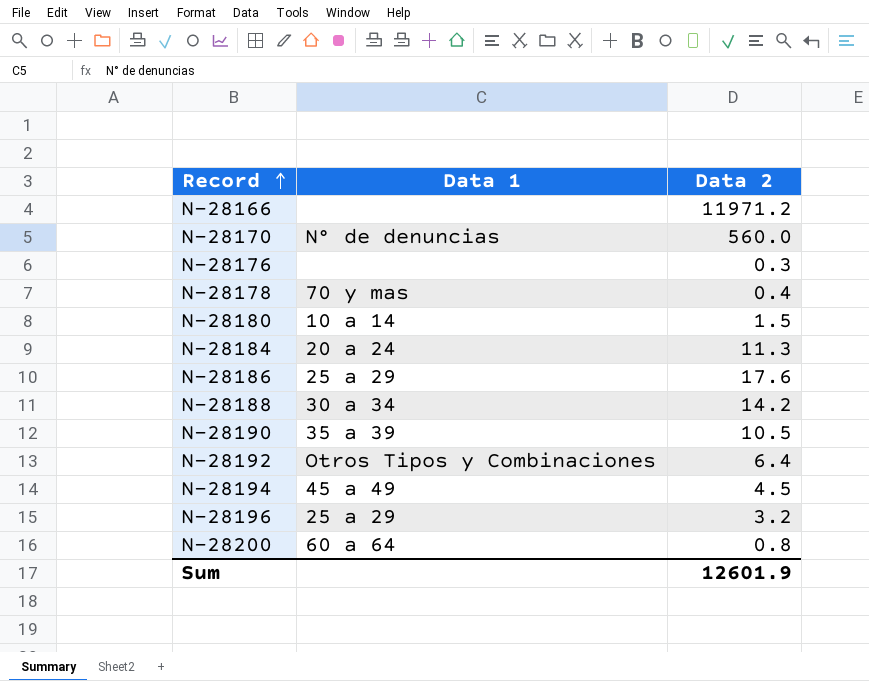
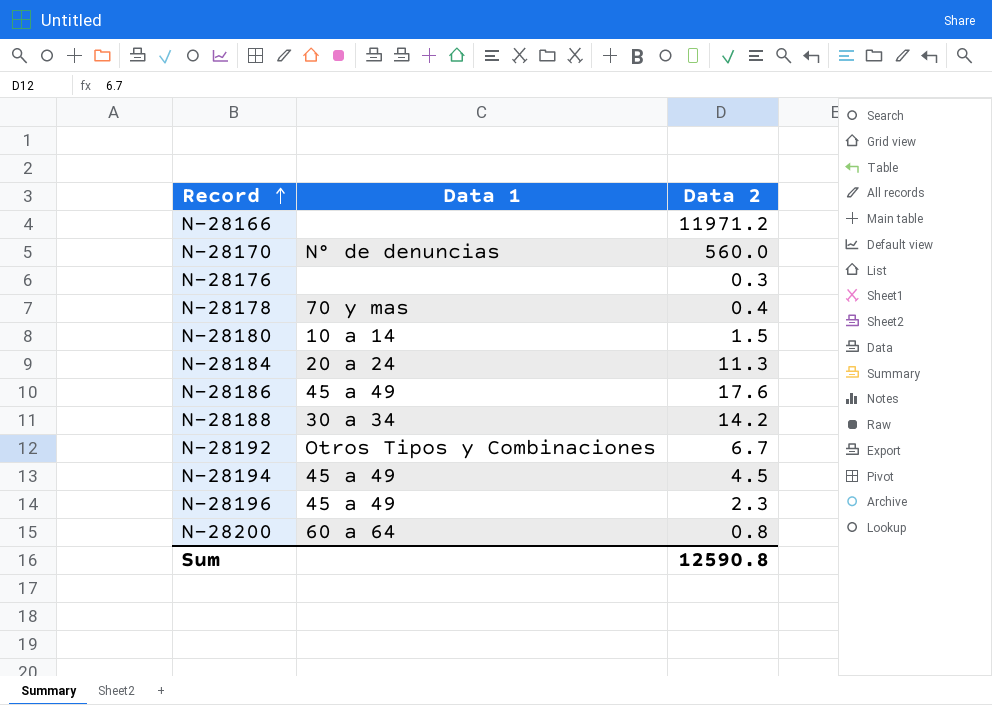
row N-28190: 35 a 39 | 10.5 -> none
N-28186 | Data 1: 25 a 29 -> 45 a 49
N-28192 | Data 2: 6.4 -> 6.7
N-28196 | Data 1: 25 a 29 -> 45 a 49
N-28196 | Data 2: 3.2 -> 2.3
Sum | Data 2: 12601.9 -> 12590.8

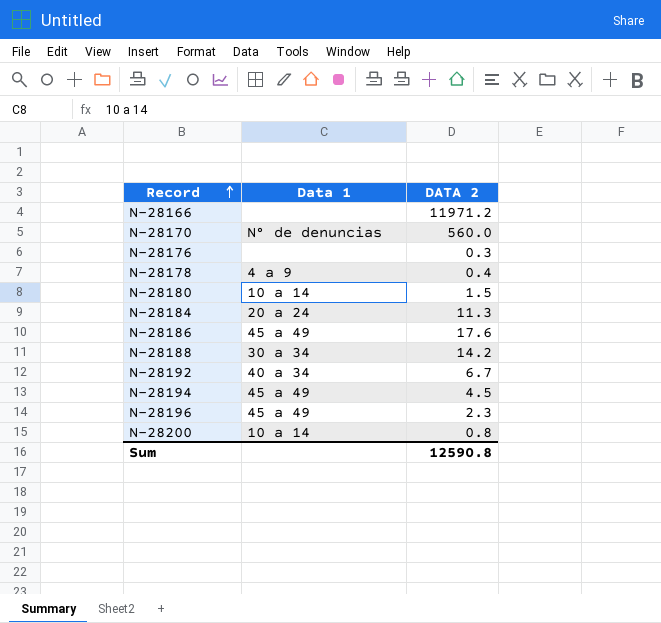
column name: Data 2 -> DATA 2
N-28178 | Data 1: 70 y mas -> 4 a 9
N-28192 | Data 1: Otros Tipos y Combinaciones -> 40 a 34
N-28200 | Data 1: 60 a 64 -> 10 a 14

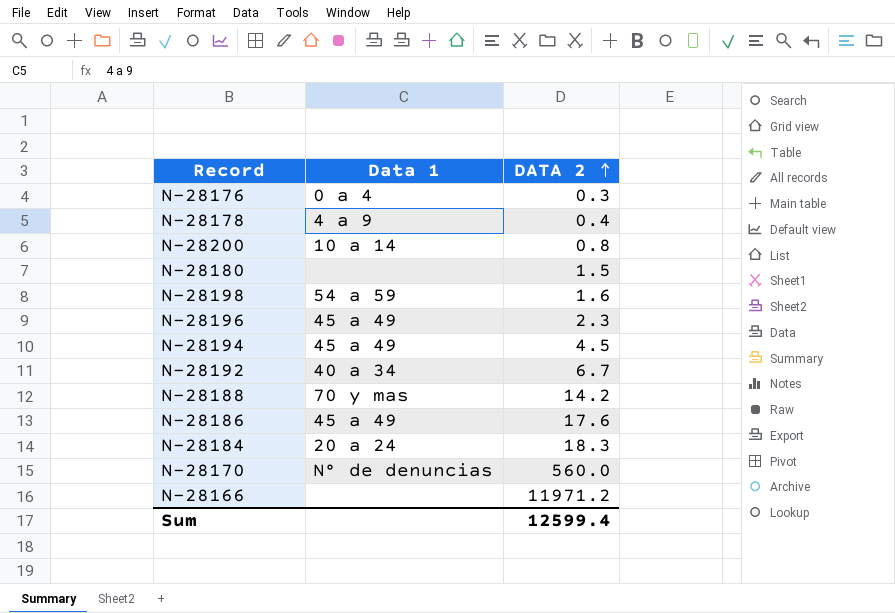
row order: Record ascending -> DATA 2 ascending
N-28176 | Data 1: none -> 0 a 4
N-28180 | Data 1: 10 a 14 -> none
row N-28198: none -> 54 a 59 | 1.6
N-28188 | Data 1: 30 a 34 -> 70 y mas
N-28184 | DATA 2: 11.3 -> 18.3
Sum | DATA 2: 12590.8 -> 12599.4

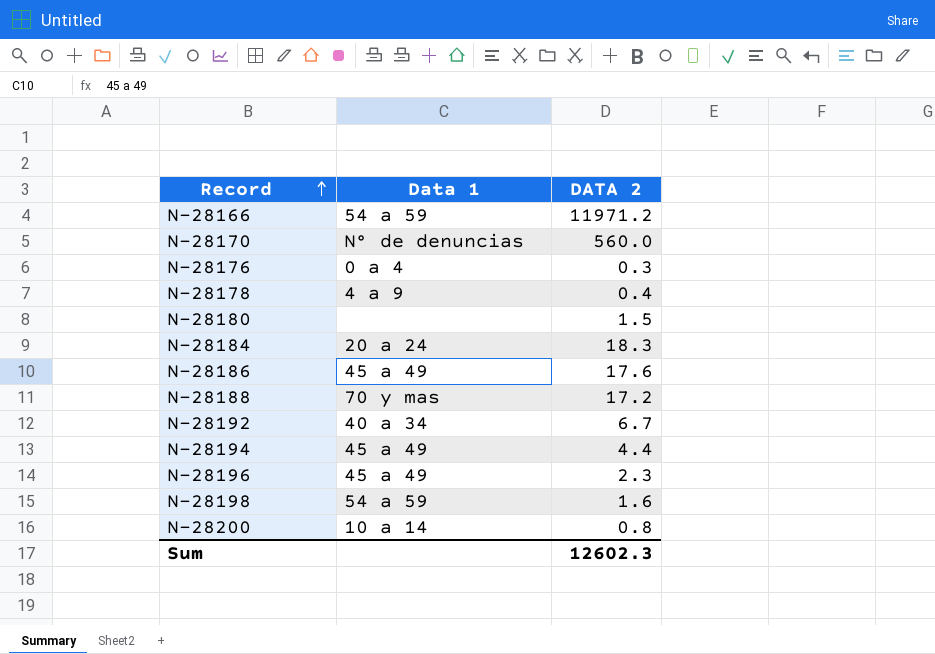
row order: DATA 2 ascending -> Record ascending
N-28166 | Data 1: none -> 54 a 59
N-28188 | DATA 2: 14.2 -> 17.2
N-28194 | DATA 2: 4.5 -> 4.4
Sum | DATA 2: 12599.4 -> 12602.3

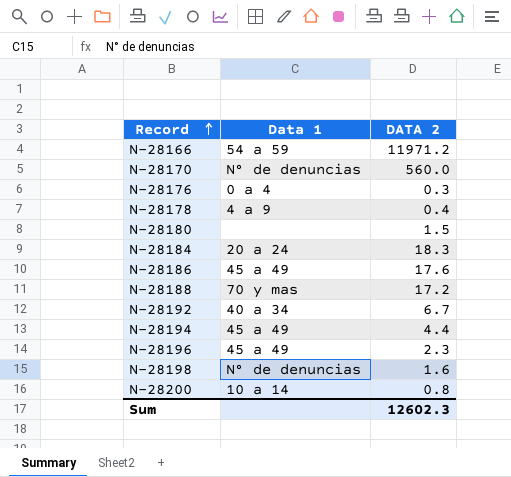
N-28198 | Data 1: 54 a 59 -> N° de denuncias

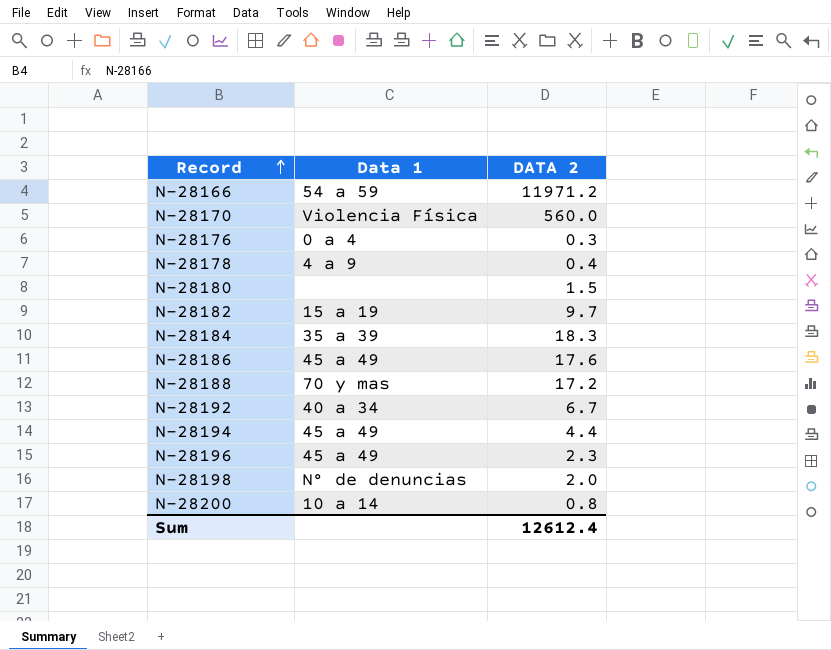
N-28170 | Data 1: N° de denuncias -> Violencia Física
row N-28182: none -> 15 a 19 | 9.7
N-28184 | Data 1: 20 a 24 -> 35 a 39
N-28198 | DATA 2: 1.6 -> 2.0
Sum | DATA 2: 12602.3 -> 12612.4

